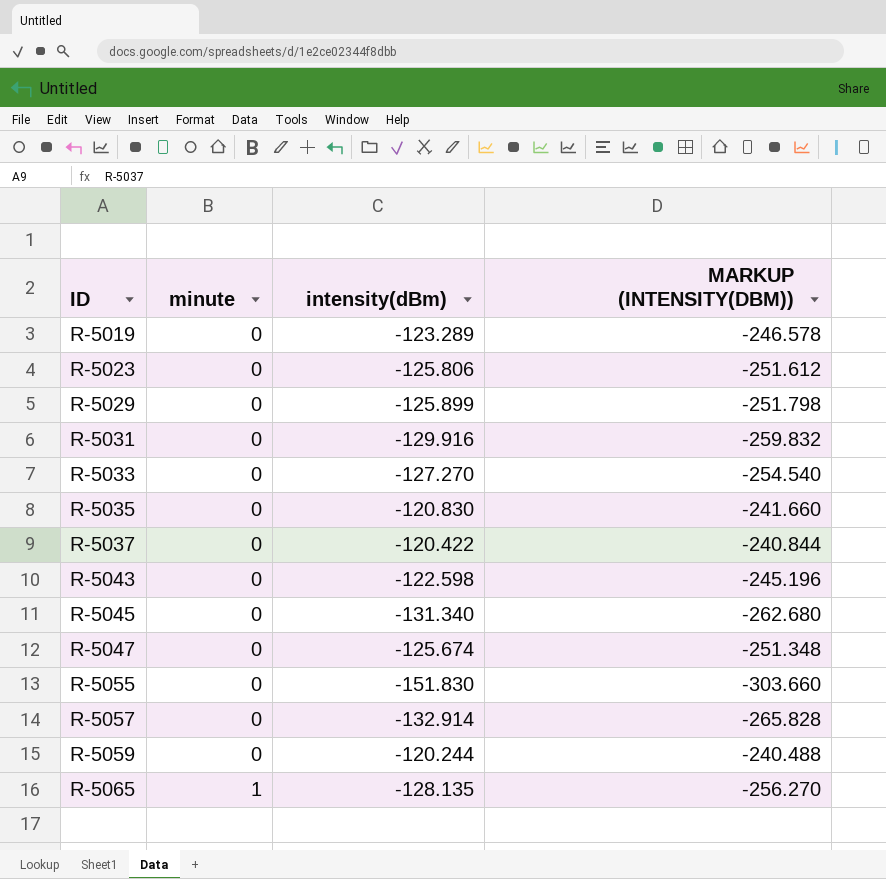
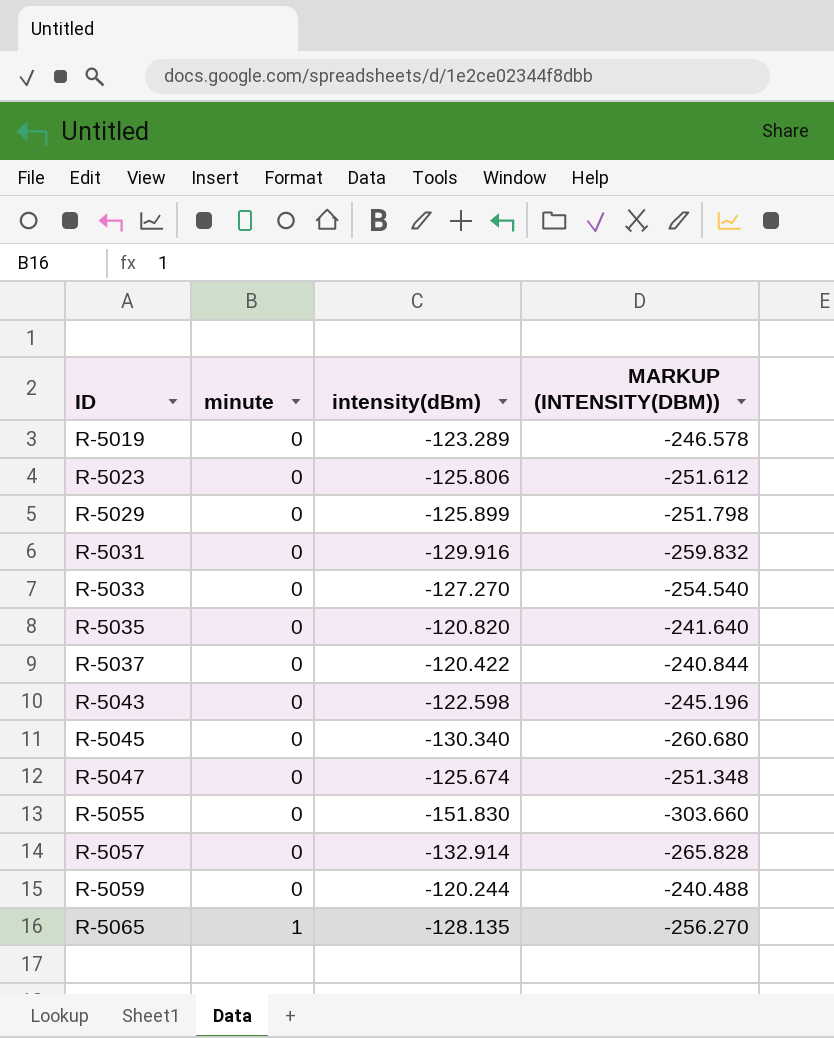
R-5035 | intensity(dBm): -120.830 -> -120.820
R-5035 | MARKUP (INTENSITY(DBM)): -241.660 -> -241.640
R-5045 | intensity(dBm): -131.340 -> -130.340
R-5045 | MARKUP (INTENSITY(DBM)): -262.680 -> -260.680

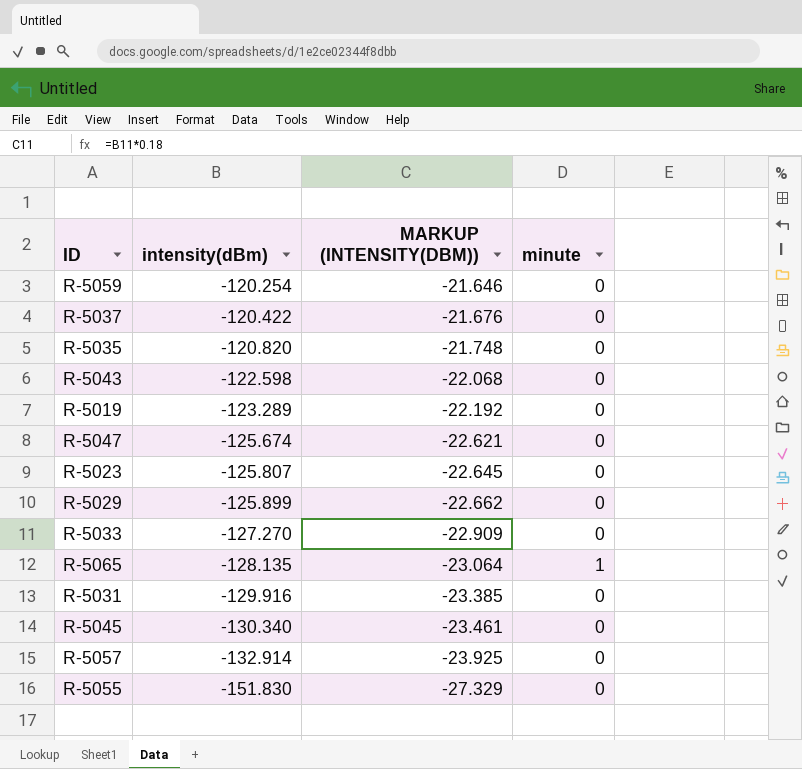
row order: ID ascending -> intensity(dBm) descending
column MARKUP (INTENSITY(DBM)) | formula: [intensity(dBm)] * 2 -> [intensity(dBm)] * 0.18
column minute | position: 2 -> 4
R-5059 | intensity(dBm): -120.244 -> -120.254
R-5023 | intensity(dBm): -125.806 -> -125.807

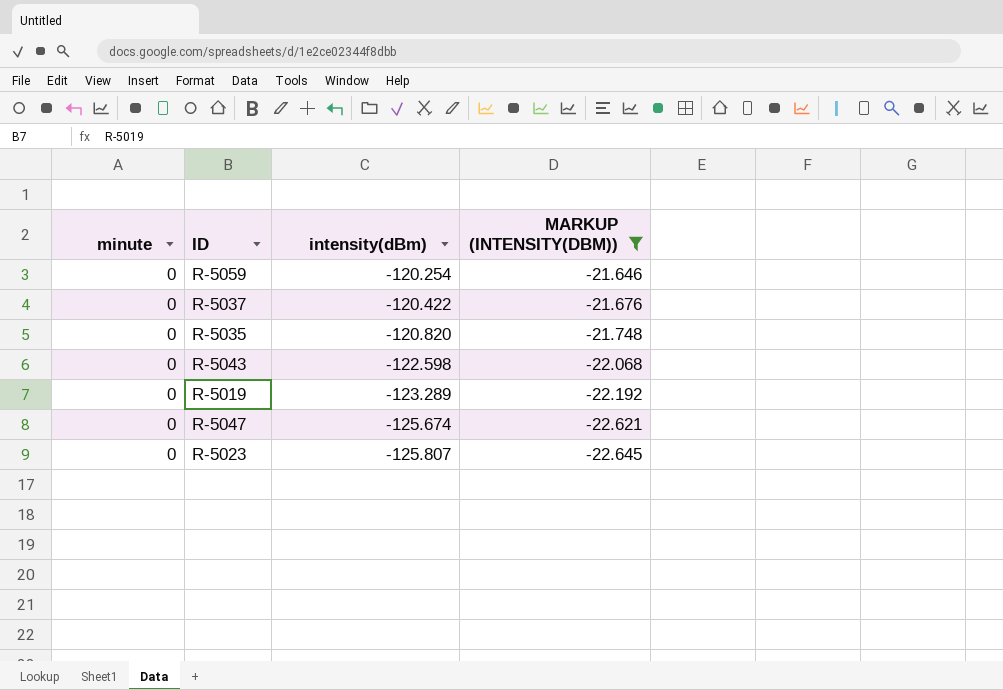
filter: none -> MARKUP (INTENSITY(DBM)) >= -22.645
column minute | position: 4 -> 1

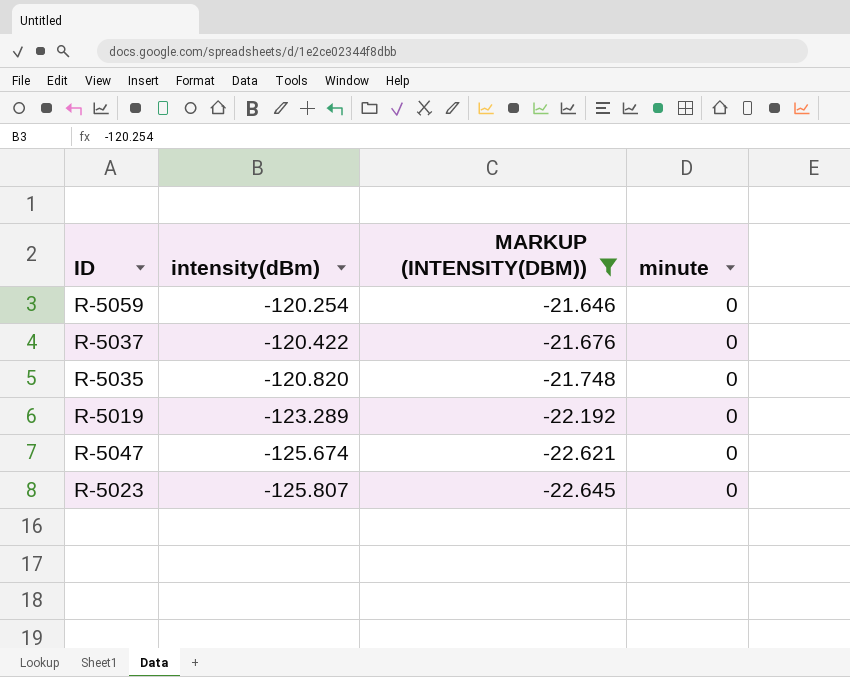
column minute | position: 1 -> 4
row R-5043: 0 | -122.598 | -22.068 -> none

